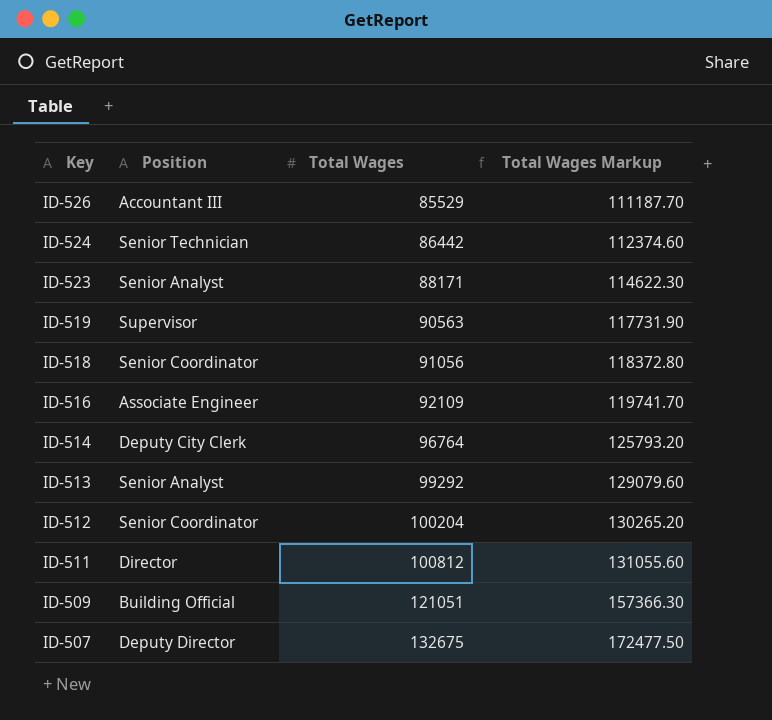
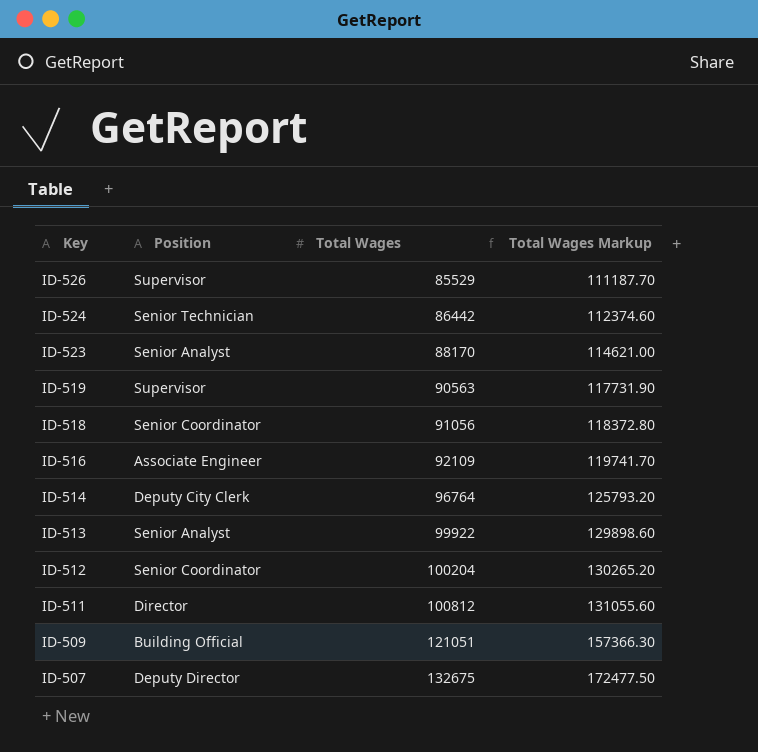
ID-526 | Position: Accountant III -> Supervisor
ID-523 | Total Wages: 88171 -> 88170
ID-523 | Total Wages Markup: 114622.30 -> 114621.00
ID-513 | Total Wages: 99292 -> 99922
ID-513 | Total Wages Markup: 129079.60 -> 129898.60

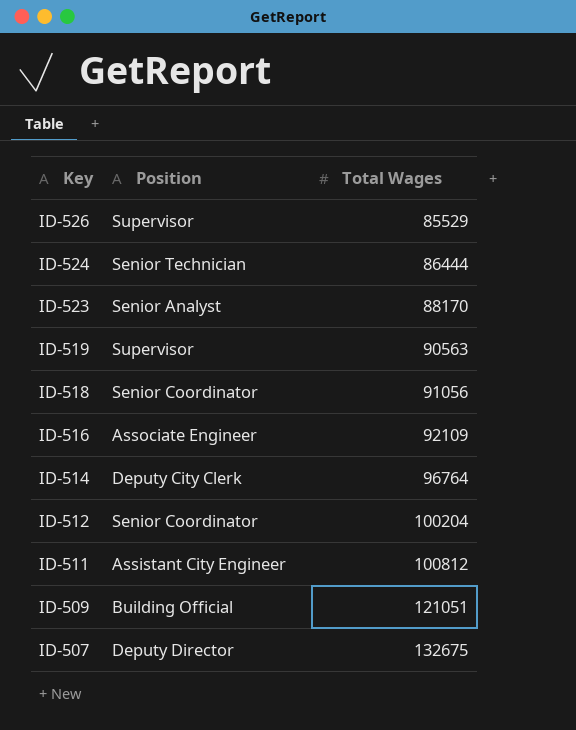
column Total Wages Markup | formula: [Total Wages] * 1.3 -> none
row ID-513: Senior Analyst | 99922 | 129898.60 -> none
ID-524 | Total Wages: 86442 -> 86444
ID-511 | Position: Director -> Assistant City Engineer

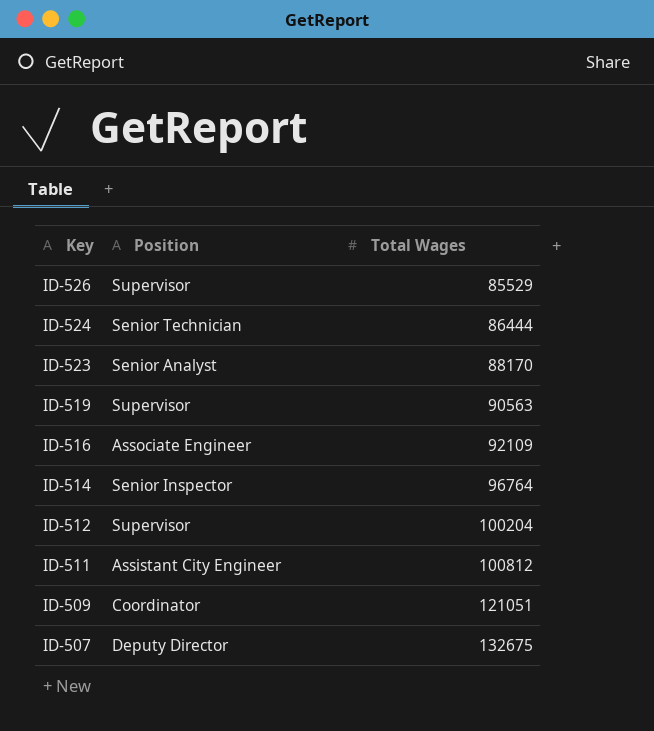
row ID-518: Senior Coordinator | 91056 -> none
ID-514 | Position: Deputy City Clerk -> Senior Inspector
ID-512 | Position: Senior Coordinator -> Supervisor
ID-509 | Position: Building Official -> Coordinator

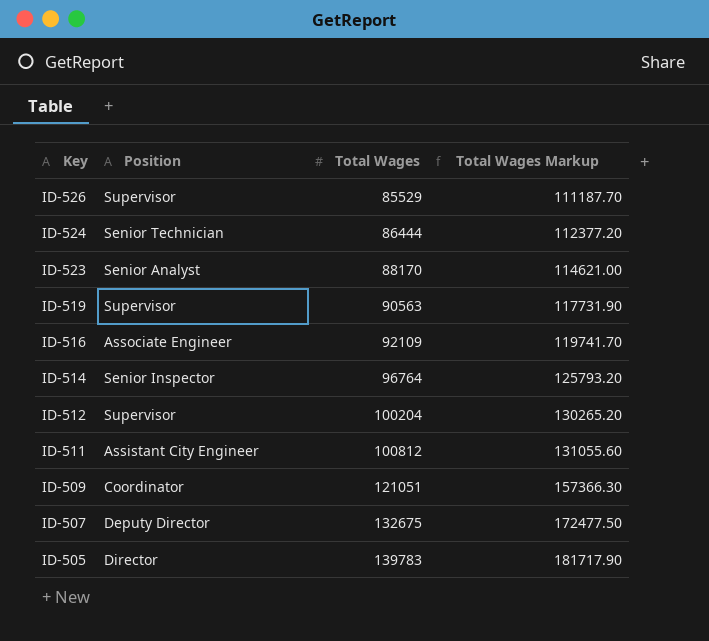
column Total Wages Markup | formula: none -> [Total Wages] * 1.3
row ID-505: none -> Director | 139783 | 181717.90

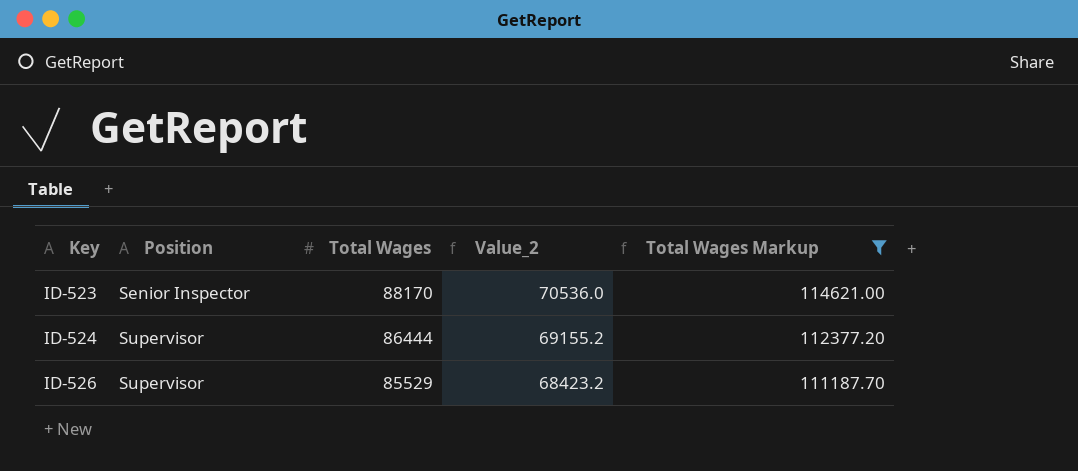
filter: none -> Total Wages Markup <= 114621.00
row order: Key descending -> Key ascending
column Value_2 | formula: none -> [Total Wages] * 0.8
ID-523 | Position: Senior Analyst -> Senior Inspector
ID-524 | Position: Senior Technician -> Supervisor

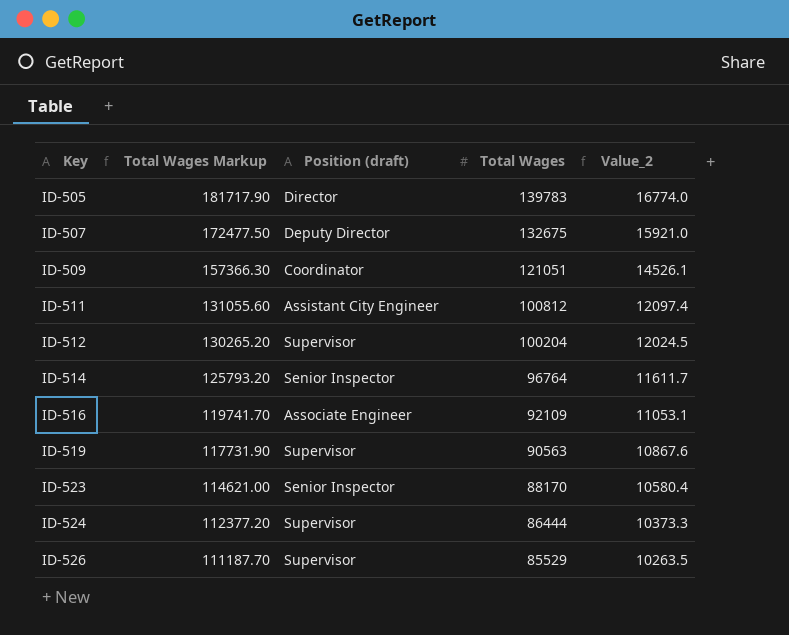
filter: Total Wages Markup <= 114621.00 -> none
column Total Wages Markup | position: 5 -> 2
column name: Position -> Position (draft)
column Value_2 | formula: [Total Wages] * 0.8 -> [Total Wages] * 0.12

